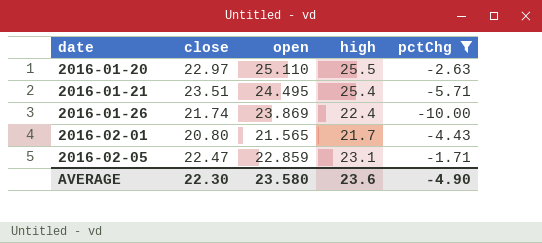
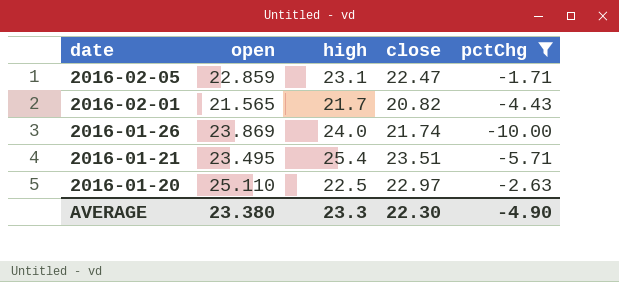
row order: date ascending -> date descending
column close | position: 2 -> 4
2016-02-01 | close: 20.80 -> 20.82
2016-01-26 | high: 22.4 -> 24.0
2016-01-21 | open: 24.495 -> 23.495
2016-01-20 | high: 25.5 -> 22.5
AVERAGE | open: 23.580 -> 23.380
AVERAGE | high: 23.6 -> 23.3

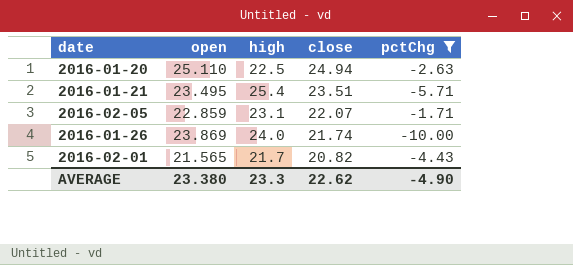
row order: date descending -> close descending
2016-01-20 | close: 22.97 -> 24.94
2016-02-05 | close: 22.47 -> 22.07
AVERAGE | close: 22.30 -> 22.62

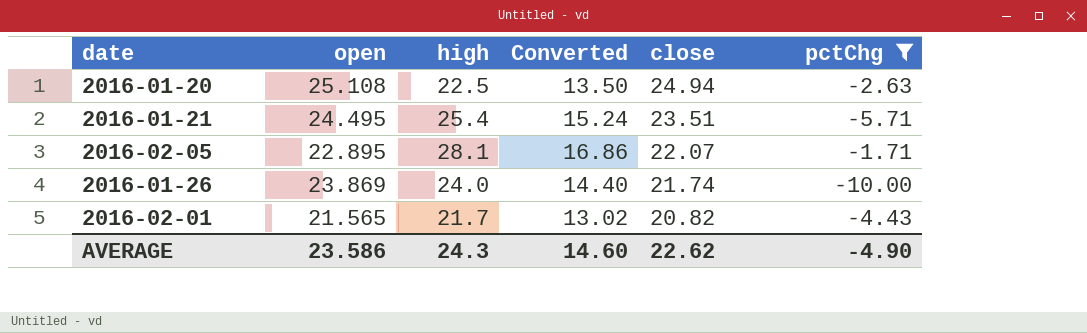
column Converted | formula: none -> [high] * 0.6
2016-01-20 | open: 25.110 -> 25.108
2016-01-21 | open: 23.495 -> 24.495
2016-02-05 | open: 22.859 -> 22.895
2016-02-05 | high: 23.1 -> 28.1
AVERAGE | open: 23.380 -> 23.586
AVERAGE | high: 23.3 -> 24.3

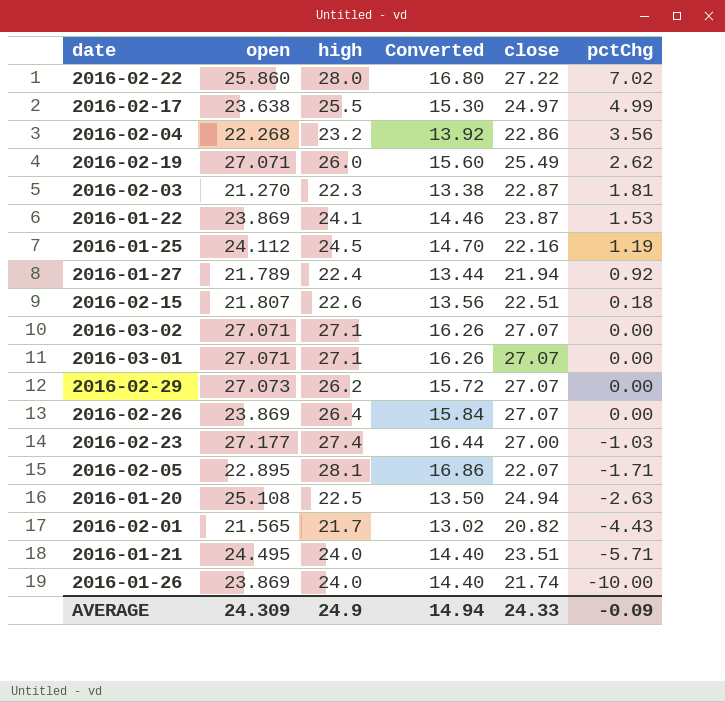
filter: pctChg <= -1.71 -> none
row order: close descending -> pctChg descending
2016-01-21 | high: 25.4 -> 24.0
2016-01-21 | Converted: 15.24 -> 14.40
AVERAGE | open: 23.586 -> 24.309
AVERAGE | high: 24.3 -> 24.9
AVERAGE | Converted: 14.60 -> 14.94
AVERAGE | close: 22.62 -> 24.33
AVERAGE | pctChg: -4.90 -> -0.09

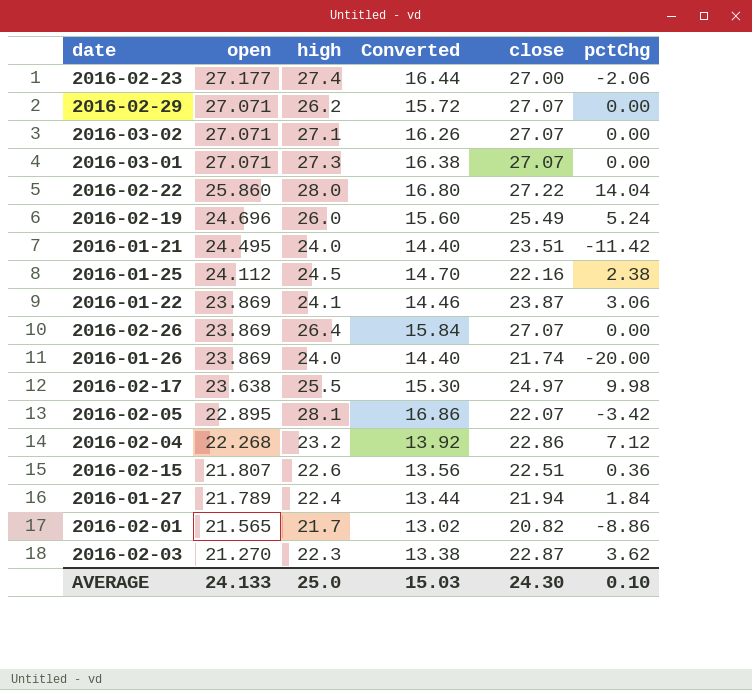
row order: pctChg descending -> open descending
row 2016-01-20: 25.108 | 22.5 | 13.50 | 24.94 | -2.63 -> none
2016-02-23 | pctChg: -1.03 -> -2.06
2016-02-29 | open: 27.073 -> 27.071
2016-03-01 | high: 27.1 -> 27.3
2016-03-01 | Converted: 16.26 -> 16.38
2016-02-22 | pctChg: 7.02 -> 14.04
2016-02-19 | open: 27.071 -> 24.696
2016-02-19 | pctChg: 2.62 -> 5.24
2016-01-21 | pctChg: -5.71 -> -11.42
2016-01-25 | pctChg: 1.19 -> 2.38
2016-01-22 | pctChg: 1.53 -> 3.06
2016-01-26 | pctChg: -10.00 -> -20.00
2016-02-17 | pctChg: 4.99 -> 9.98
2016-02-05 | pctChg: -1.71 -> -3.42
2016-02-04 | pctChg: 3.56 -> 7.12
2016-02-15 | pctChg: 0.18 -> 0.36
2016-01-27 | pctChg: 0.92 -> 1.84
2016-02-01 | pctChg: -4.43 -> -8.86
2016-02-03 | pctChg: 1.81 -> 3.62
AVERAGE | open: 24.309 -> 24.133
AVERAGE | high: 24.9 -> 25.0
AVERAGE | Converted: 14.94 -> 15.03
AVERAGE | close: 24.33 -> 24.30
AVERAGE | pctChg: -0.09 -> 0.10

